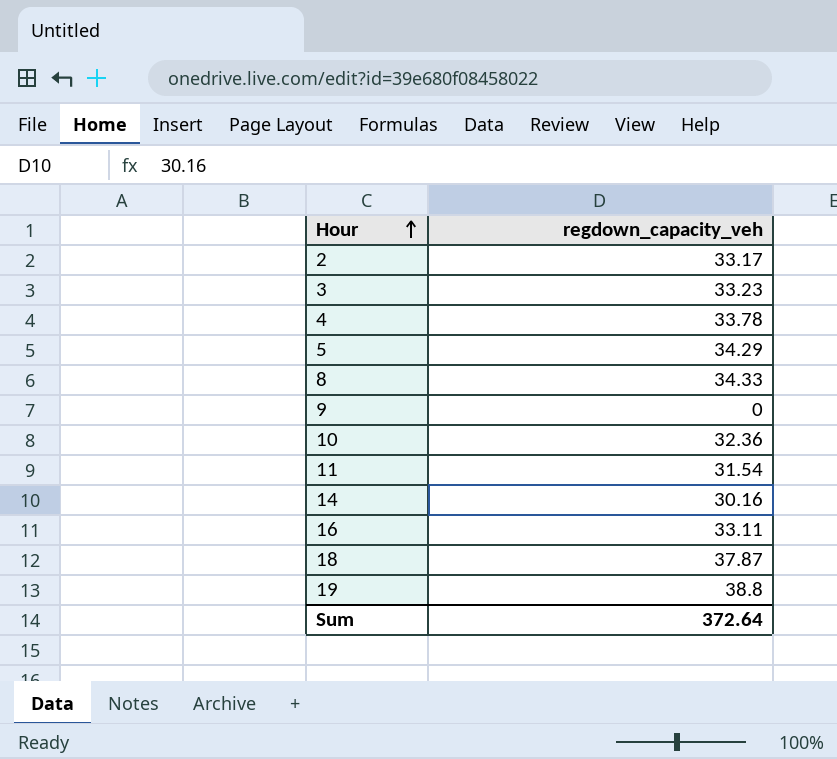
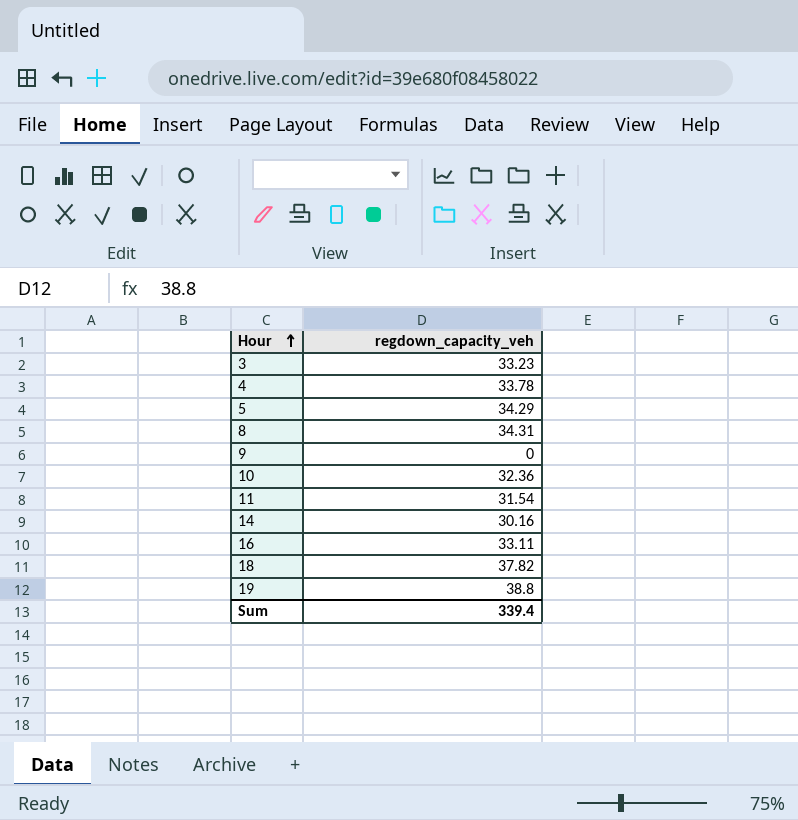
row 2: 33.17 -> none
8 | regdown_capacity_veh: 34.33 -> 34.31
18 | regdown_capacity_veh: 37.87 -> 37.82
Sum | regdown_capacity_veh: 372.64 -> 339.4

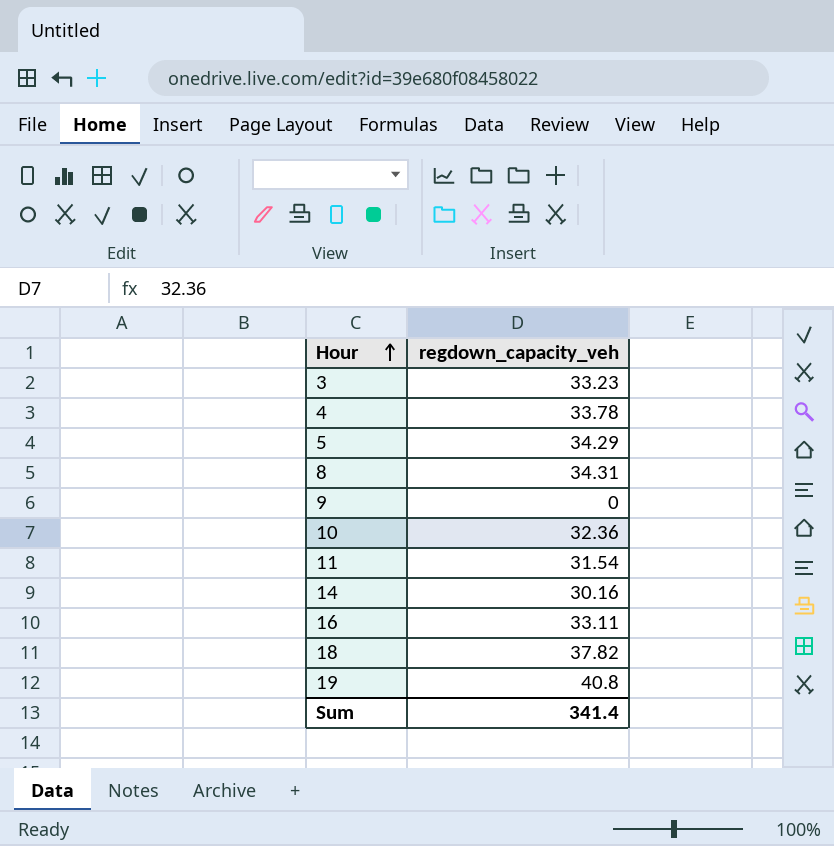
19 | regdown_capacity_veh: 38.8 -> 40.8
Sum | regdown_capacity_veh: 339.4 -> 341.4

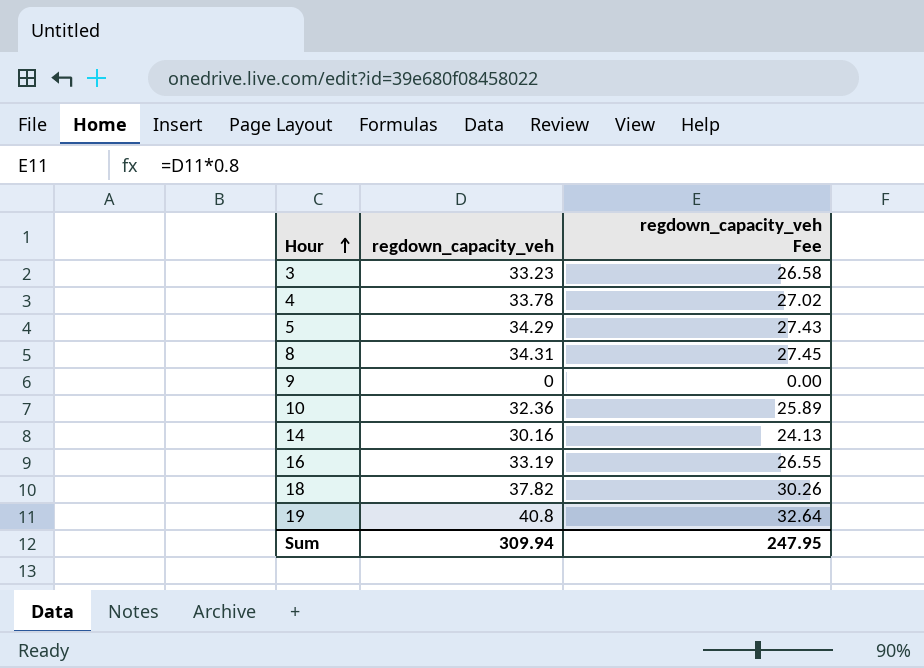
column regdown_capacity_veh Fee | formula: none -> [regdown_capacity_veh] * 0.8
row 11: 31.54 -> none
16 | regdown_capacity_veh: 33.11 -> 33.19
Sum | regdown_capacity_veh: 341.4 -> 309.94

